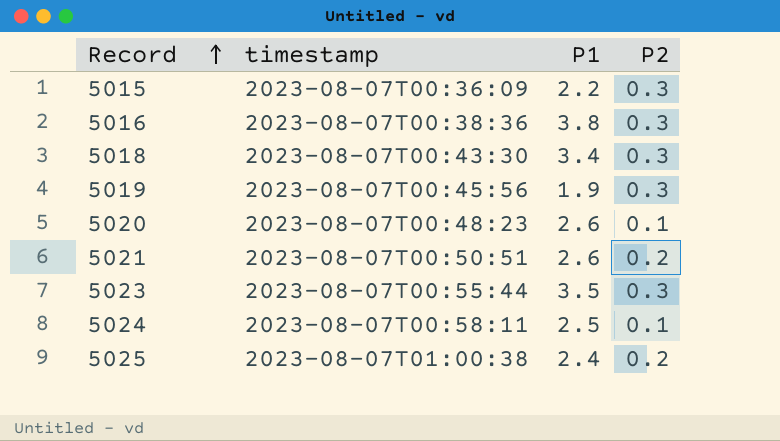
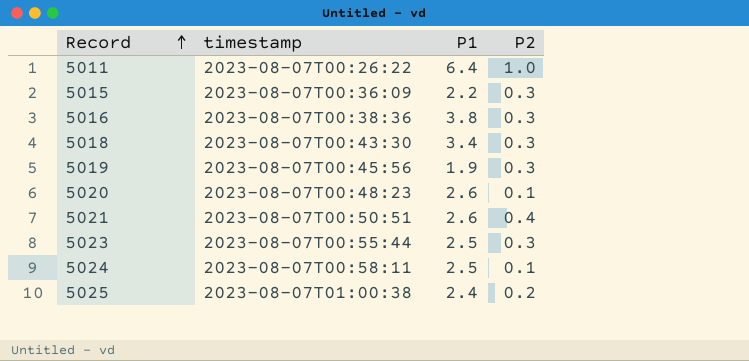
row 5011: none -> 2023-08-07T00:26:22 | 6.4 | 1.0
5021 | P2: 0.2 -> 0.4
5023 | P1: 3.5 -> 2.5

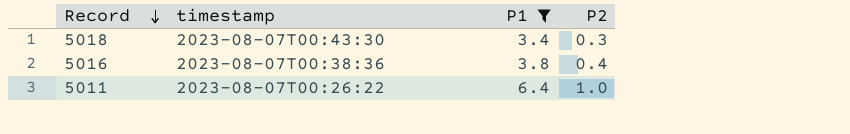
filter: none -> P1 >= 3.4
row order: Record ascending -> Record descending
5016 | P2: 0.3 -> 0.4

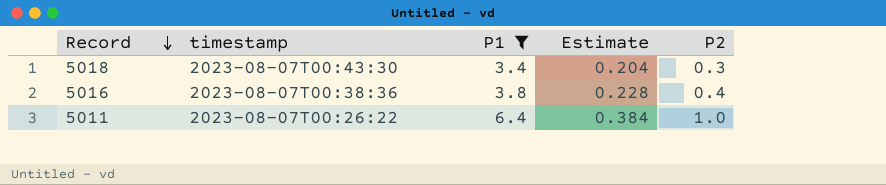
column Estimate | formula: none -> [P1] * 0.06

